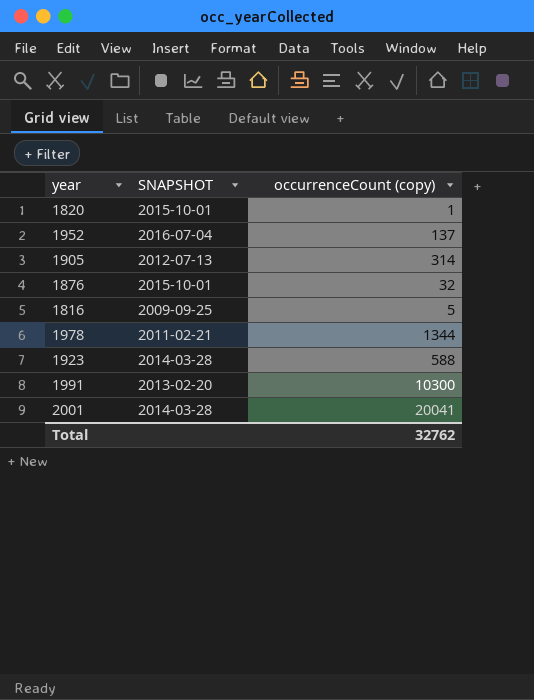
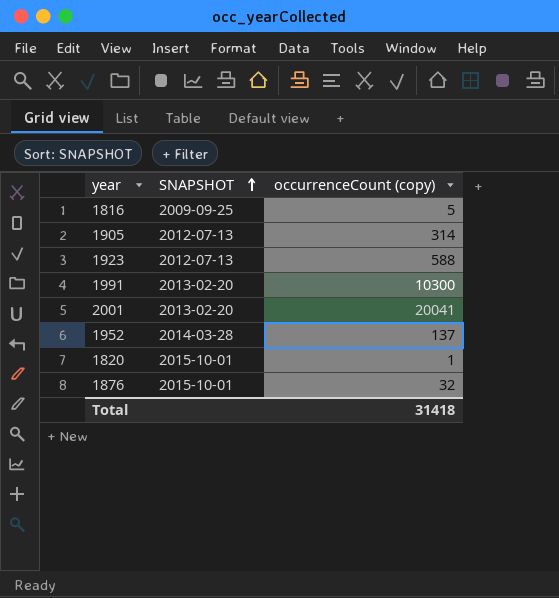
row order: none -> SNAPSHOT ascending
row 1978: 2011-02-21 | 1344 -> none
1923 | SNAPSHOT: 2014-03-28 -> 2012-07-13
2001 | SNAPSHOT: 2014-03-28 -> 2013-02-20
1952 | SNAPSHOT: 2016-07-04 -> 2014-03-28
Total | occurrenceCount (copy): 32762 -> 31418

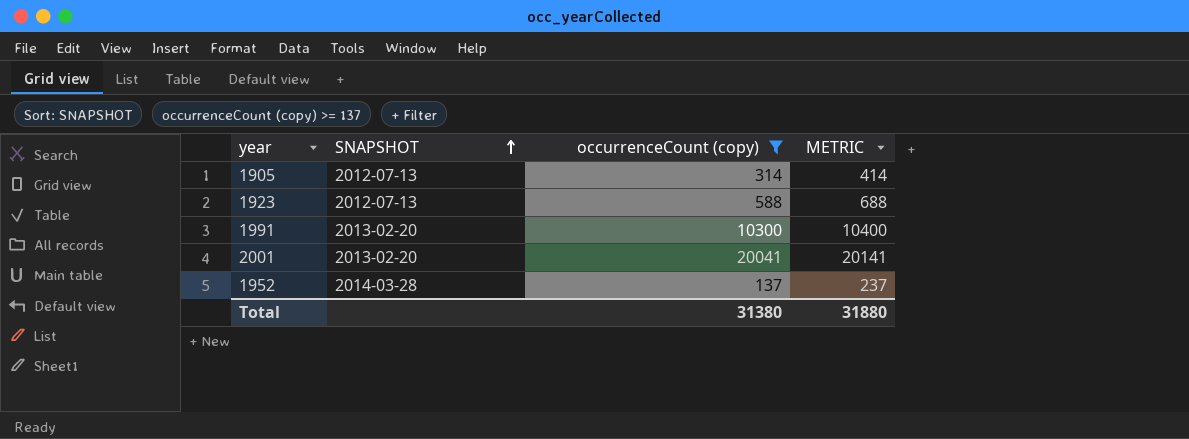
filter: none -> occurrenceCount (copy) >= 137
column METRIC | formula: none -> [occurrenceCount (copy)] + 100
Total | occurrenceCount (copy): 31418 -> 31380

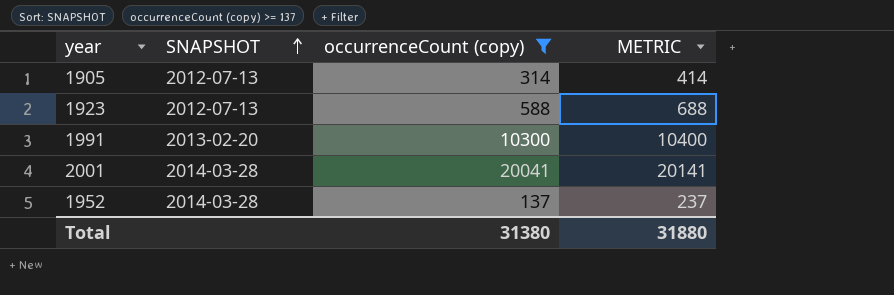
2001 | SNAPSHOT: 2013-02-20 -> 2014-03-28

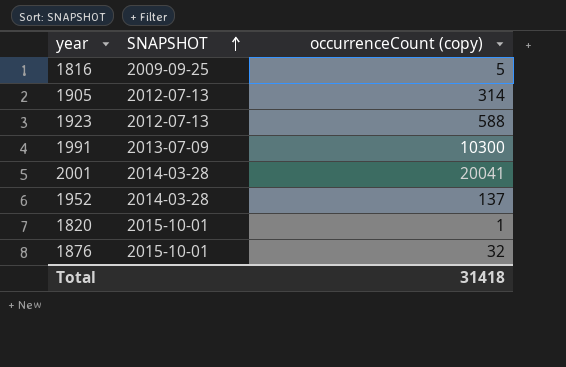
filter: occurrenceCount (copy) >= 137 -> none
column METRIC | formula: [occurrenceCount (copy)] + 100 -> none
1991 | SNAPSHOT: 2013-02-20 -> 2013-07-09
Total | occurrenceCount (copy): 31380 -> 31418

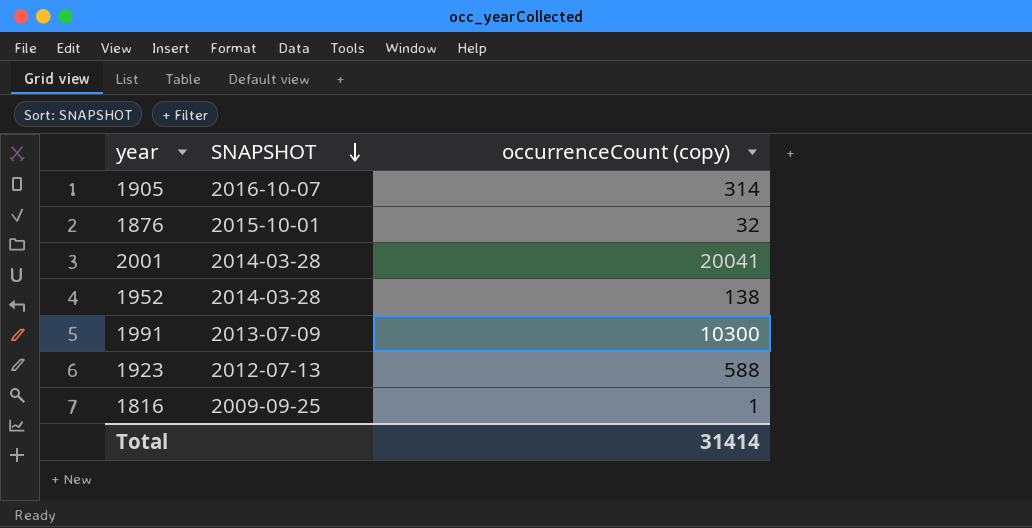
row order: SNAPSHOT ascending -> SNAPSHOT descending
row 1820: 2015-10-01 | 1 -> none
1905 | SNAPSHOT: 2012-07-13 -> 2016-10-07
1952 | occurrenceCount (copy): 137 -> 138
1816 | occurrenceCount (copy): 5 -> 1
Total | occurrenceCount (copy): 31418 -> 31414

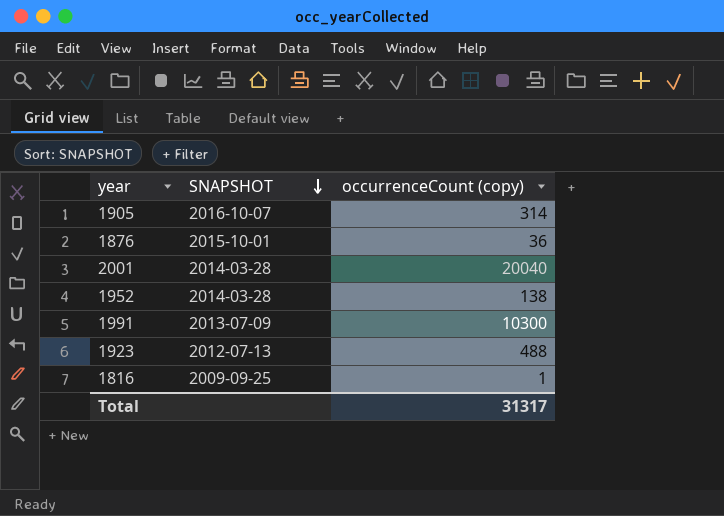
1876 | occurrenceCount (copy): 32 -> 36
2001 | occurrenceCount (copy): 20041 -> 20040
1923 | occurrenceCount (copy): 588 -> 488
Total | occurrenceCount (copy): 31414 -> 31317

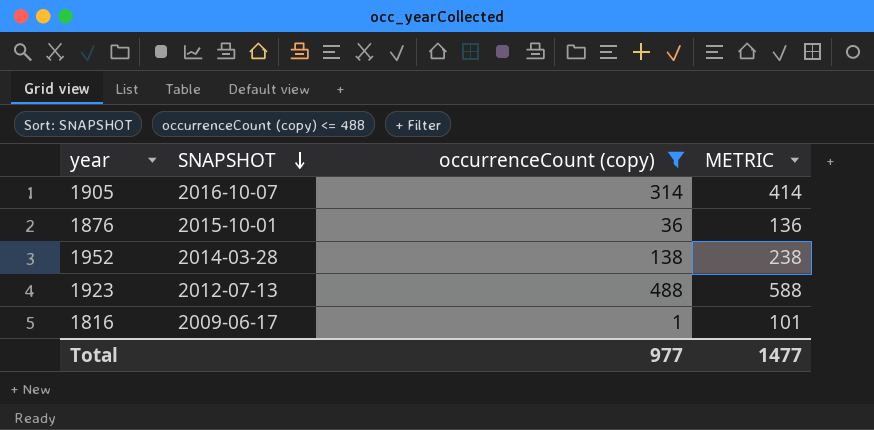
filter: none -> occurrenceCount (copy) <= 488
column METRIC | formula: none -> [occurrenceCount (copy)] + 100
1816 | SNAPSHOT: 2009-09-25 -> 2009-06-17
Total | occurrenceCount (copy): 31317 -> 977

